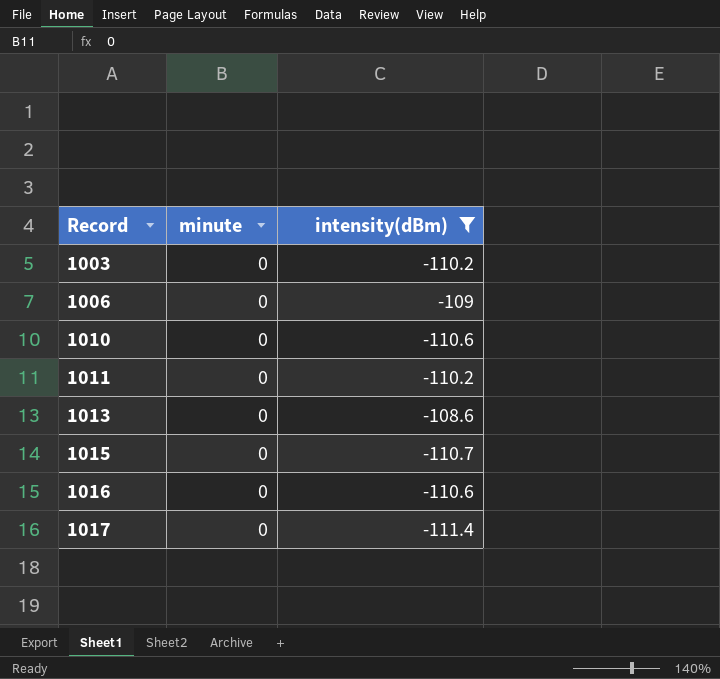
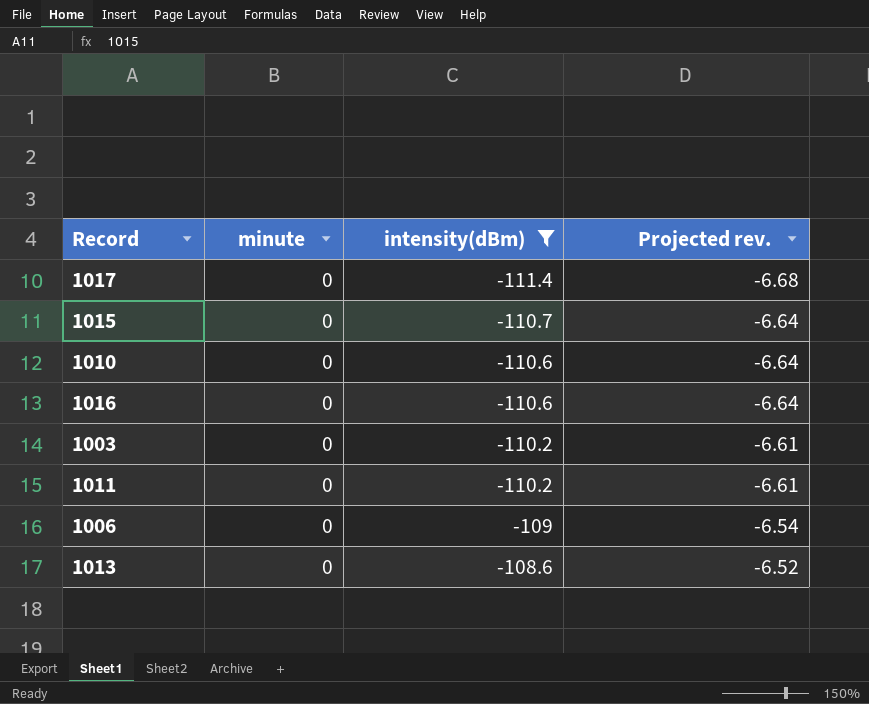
row order: Record ascending -> intensity(dBm) ascending
column Projected rev. | formula: none -> [intensity(dBm)] * 0.06

